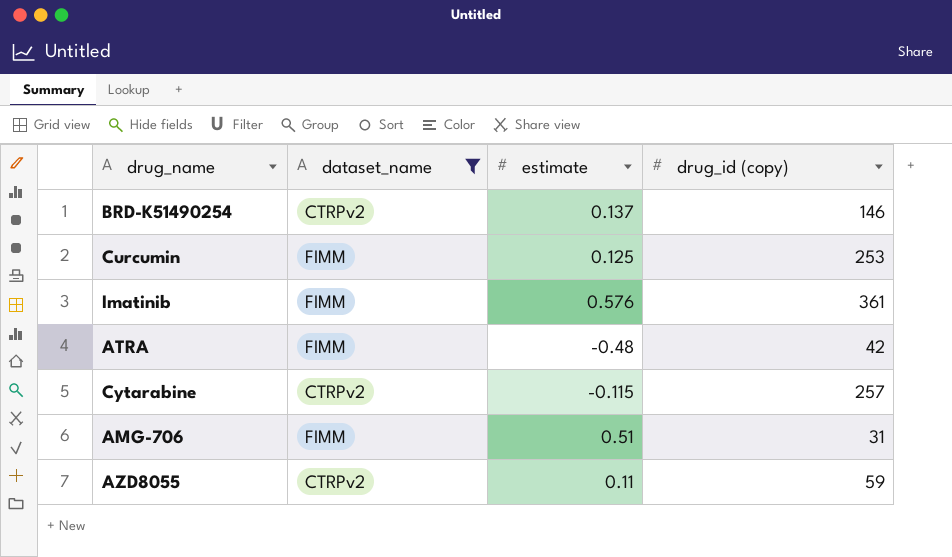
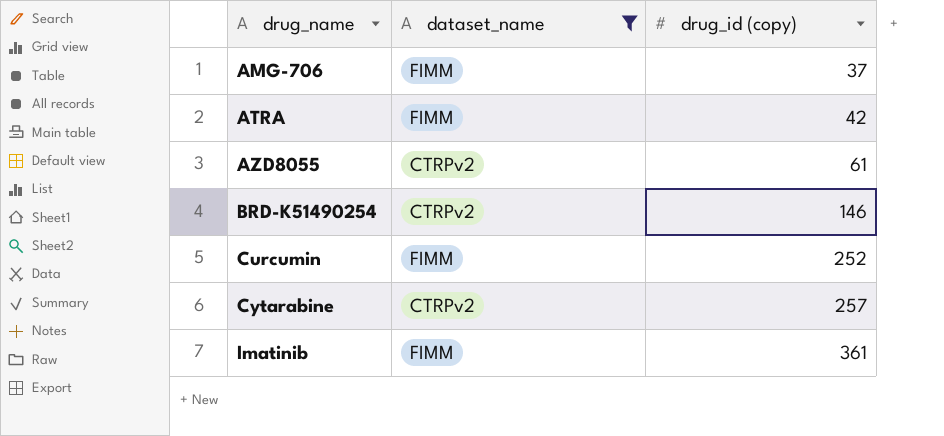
row order: none -> drug_name ascending
column estimate | position: 3 -> none
AMG-706 | drug_id (copy): 31 -> 37
AZD8055 | drug_id (copy): 59 -> 61
Curcumin | drug_id (copy): 253 -> 252

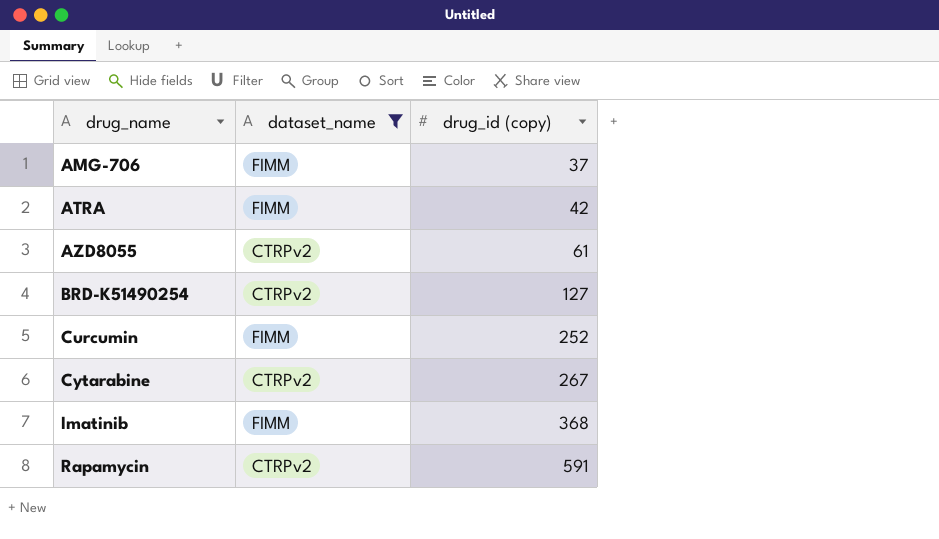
BRD-K51490254 | drug_id (copy): 146 -> 127
Cytarabine | drug_id (copy): 257 -> 267
Imatinib | drug_id (copy): 361 -> 368
row Rapamycin: none -> CTRPv2 | 591

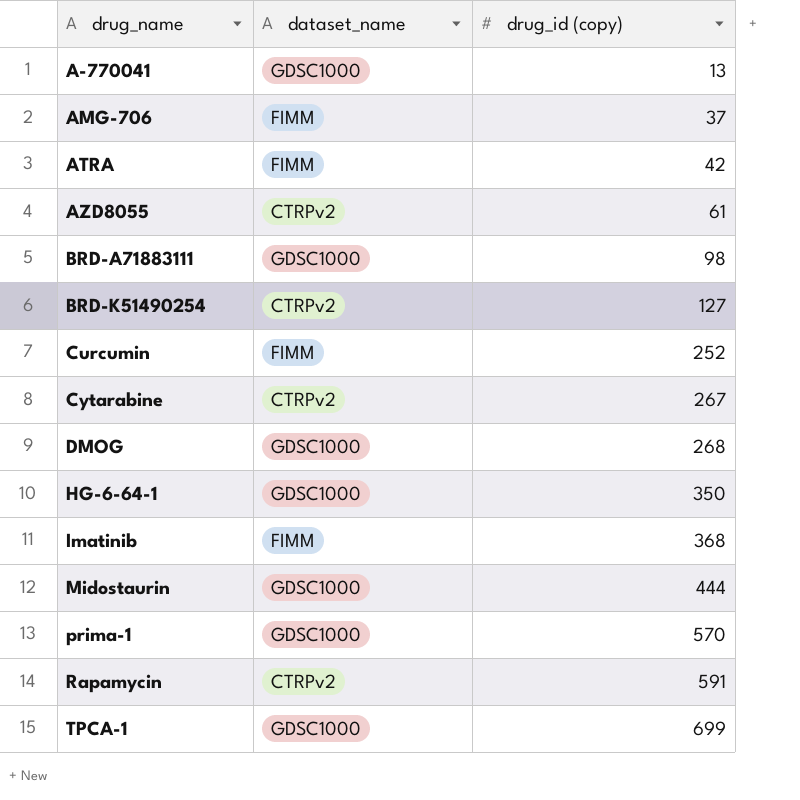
filter: dataset_name != GDSC1000 -> none

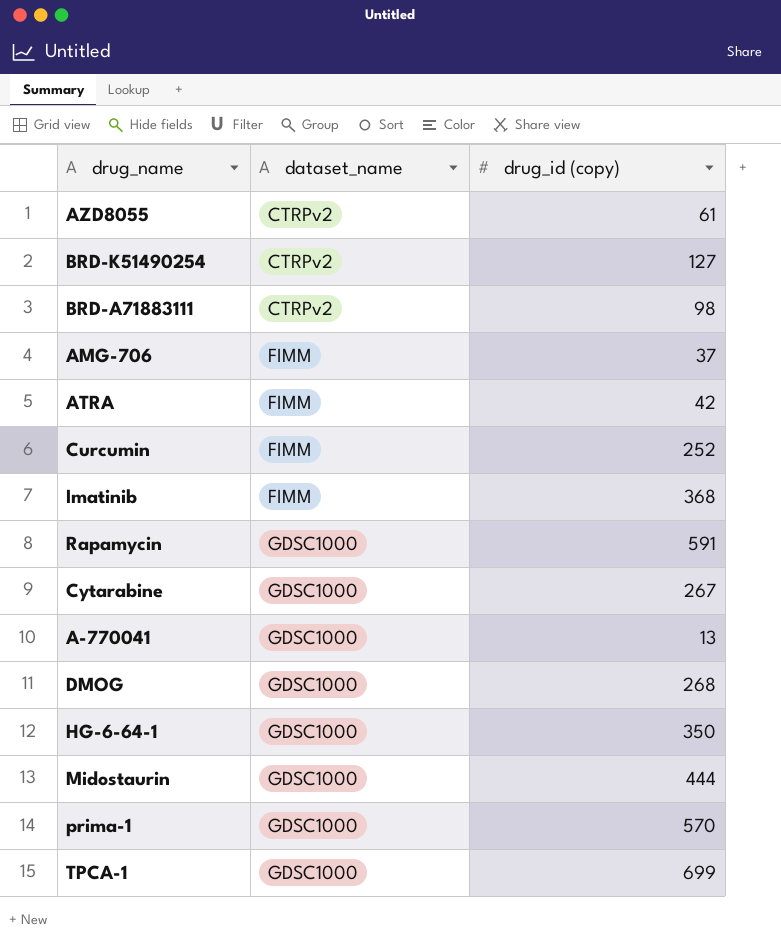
row order: drug_name ascending -> dataset_name ascending
BRD-A71883111 | dataset_name: GDSC1000 -> CTRPv2
Rapamycin | dataset_name: CTRPv2 -> GDSC1000
Cytarabine | dataset_name: CTRPv2 -> GDSC1000

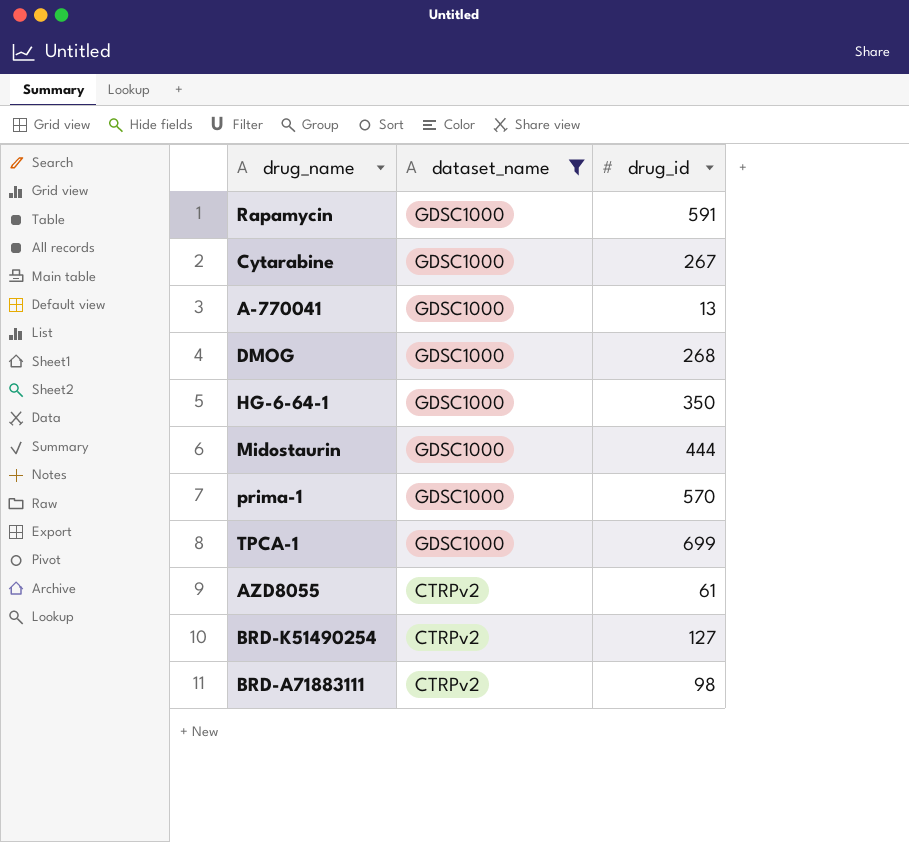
filter: none -> dataset_name != FIMM
row order: dataset_name ascending -> dataset_name descending
column name: drug_id (copy) -> drug_id

